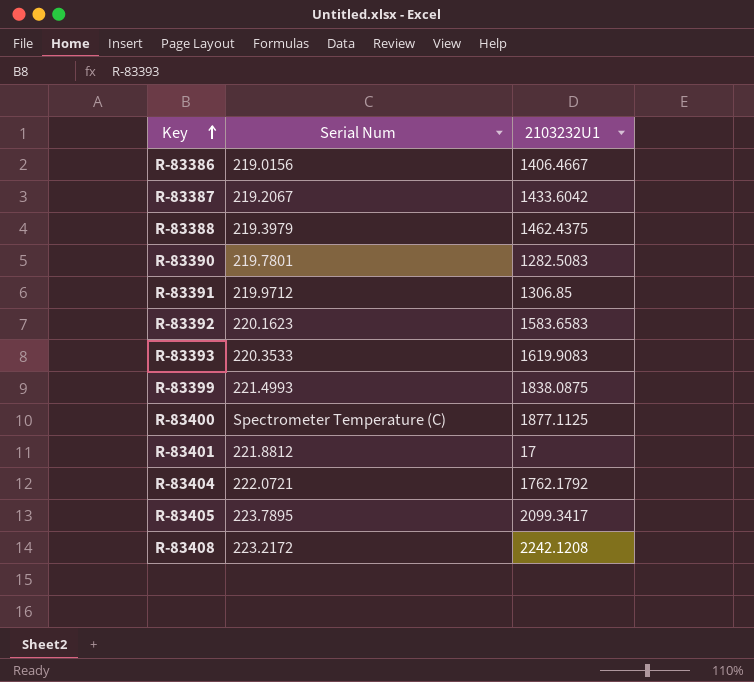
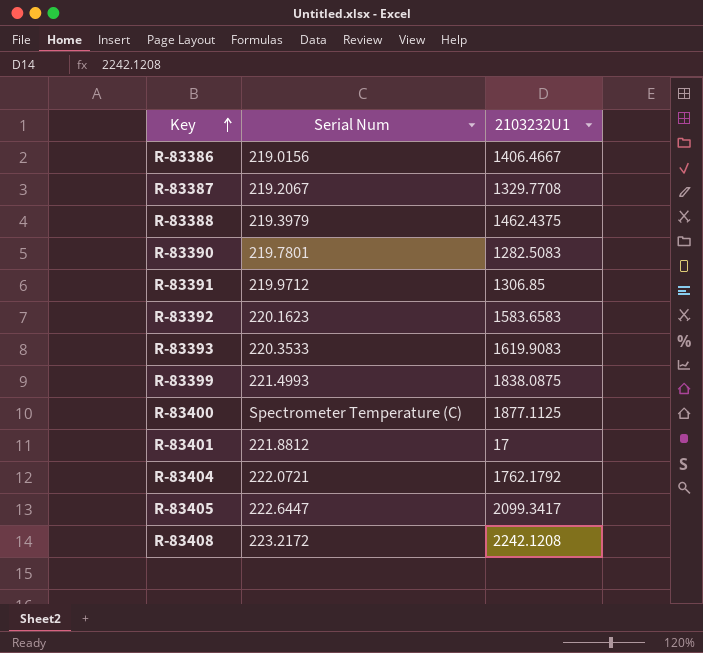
R-83387 | 2103232U1: 1433.6042 -> 1329.7708
R-83405 | Serial Num: 223.7895 -> 222.6447

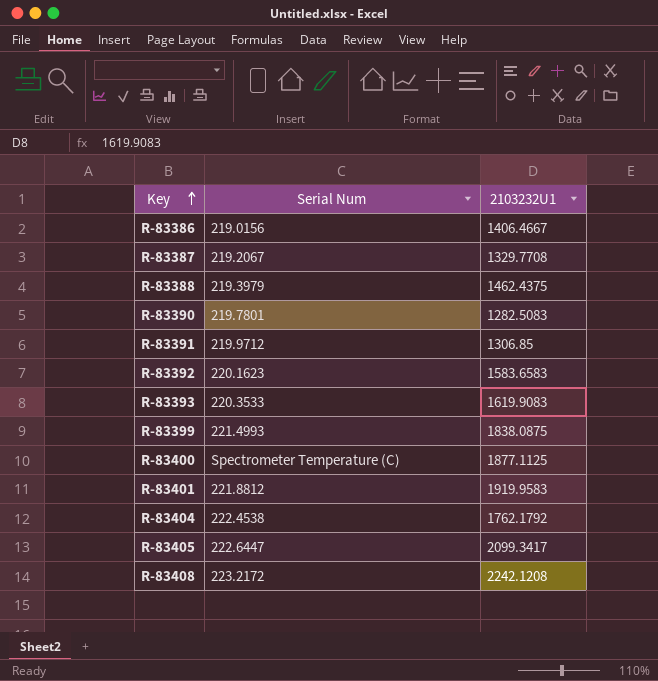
R-83401 | 2103232U1: 17 -> 1919.9583
R-83404 | Serial Num: 222.0721 -> 222.4538

